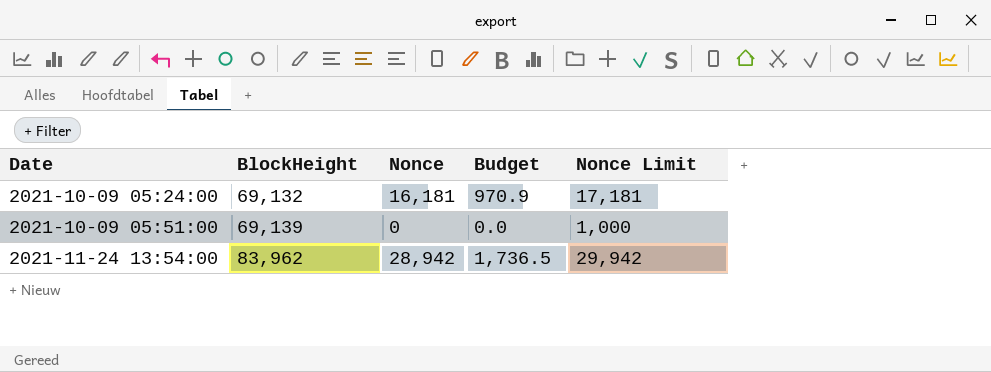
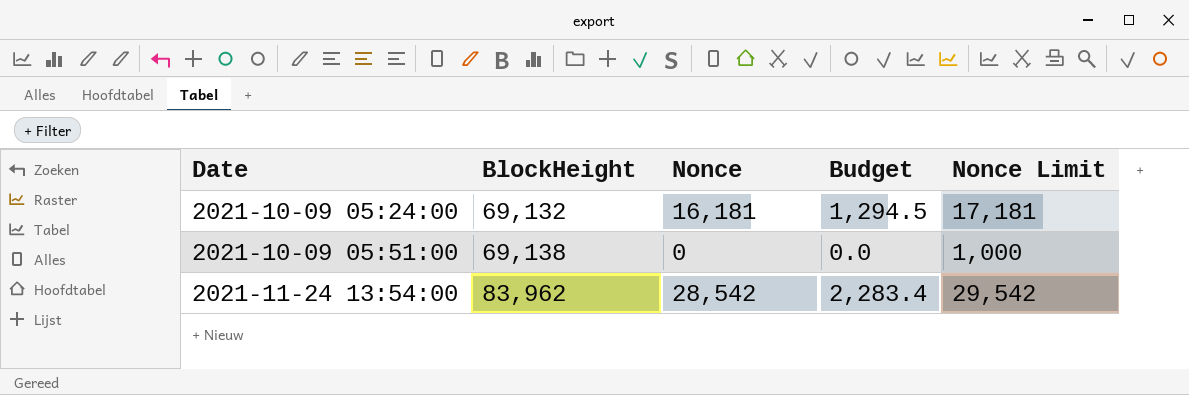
column Budget | formula: [Nonce] * 0.06 -> [Nonce] * 0.08
2021-10-09 05:51:00 | BlockHeight: 69,139 -> 69,138
2021-11-24 13:54:00 | Nonce: 28,942 -> 28,542
2021-11-24 13:54:00 | Nonce Limit: 29,942 -> 29,542

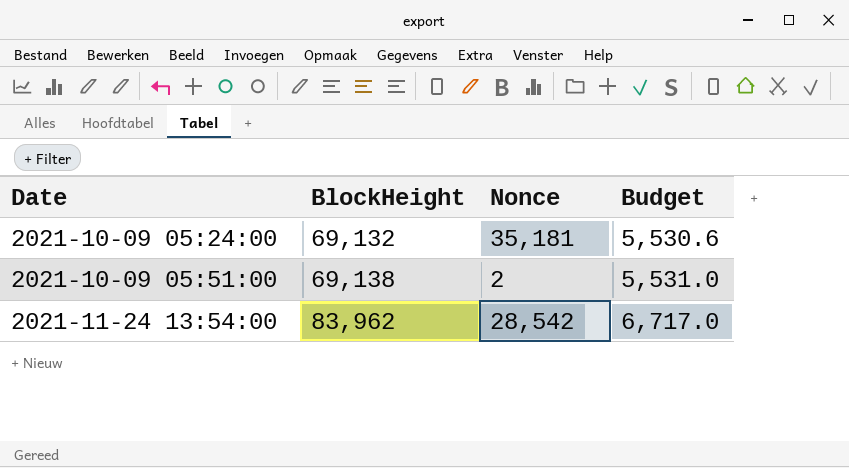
column Nonce Limit | formula: [Nonce] + 1000 -> none
column Budget | formula: [Nonce] * 0.08 -> [BlockHeight] * 0.08
2021-10-09 05:24:00 | Nonce: 16,181 -> 35,181
2021-10-09 05:51:00 | Nonce: 0 -> 2

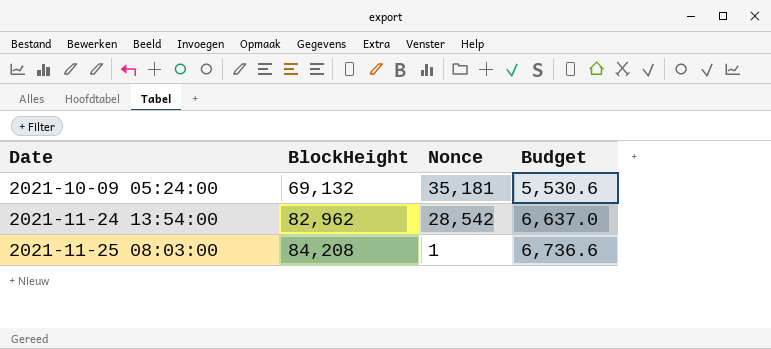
row 2021-10-09 05:51:00: 69,138 | 2 | 5,531.0 -> none
2021-11-24 13:54:00 | BlockHeight: 83,962 -> 82,962
2021-11-24 13:54:00 | Budget: 6,717.0 -> 6,637.0
row 2021-11-25 08:03:00: none -> 84,208 | 1 | 6,736.6

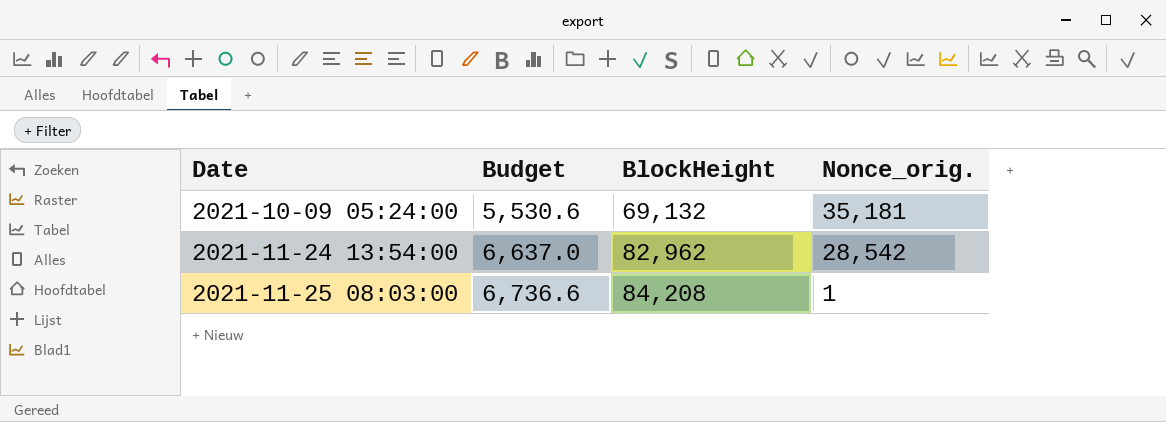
column Budget | position: 4 -> 2
column name: Nonce -> Nonce_orig.

